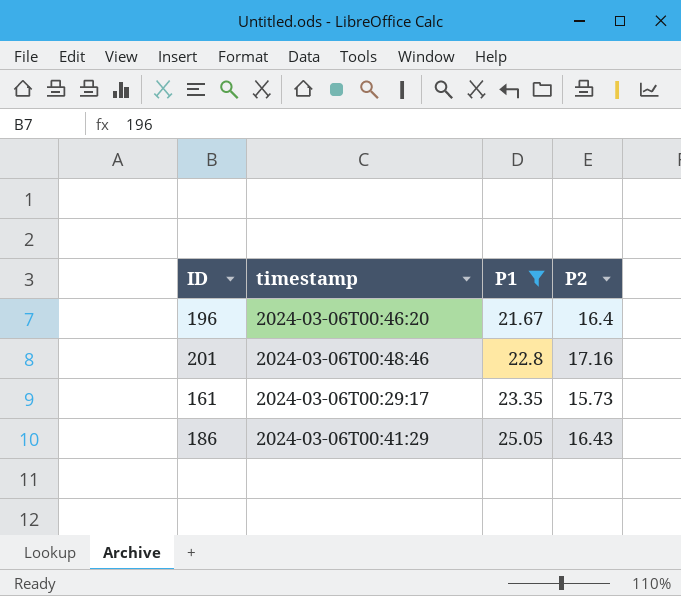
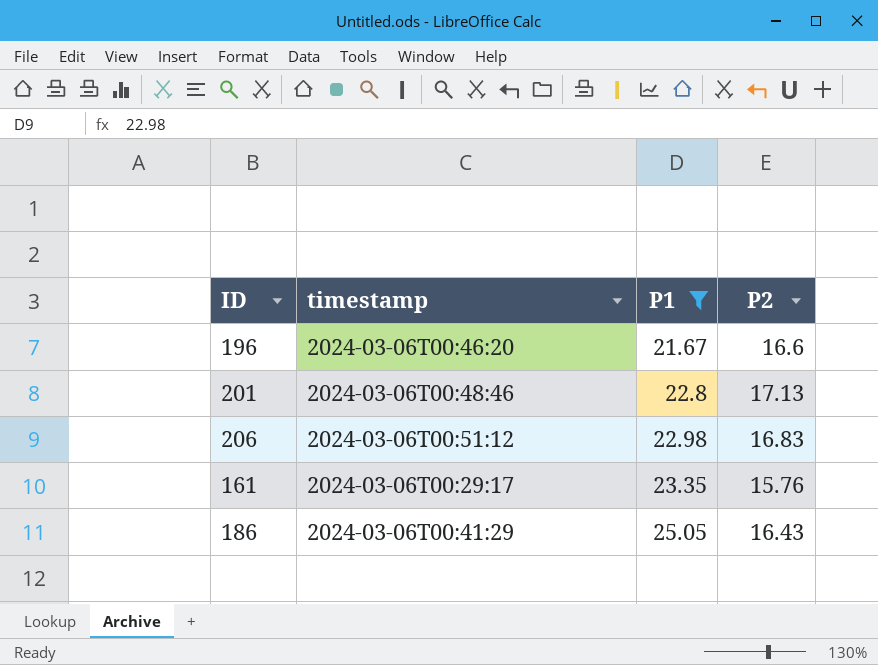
196 | P2: 16.4 -> 16.6
201 | P2: 17.16 -> 17.13
row 206: none -> 2024-03-06T00:51:12 | 22.98 | 16.83
161 | P2: 15.73 -> 15.76

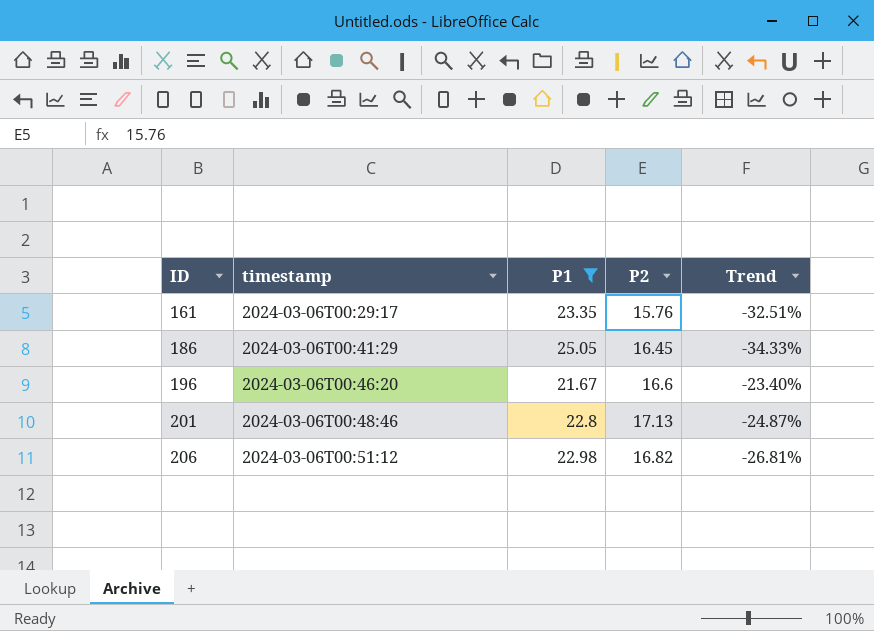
row order: P1 ascending -> ID ascending
column Trend | formula: none -> ([P2] - [P1]) / [P1]
186 | P2: 16.43 -> 16.45
206 | P2: 16.83 -> 16.82

